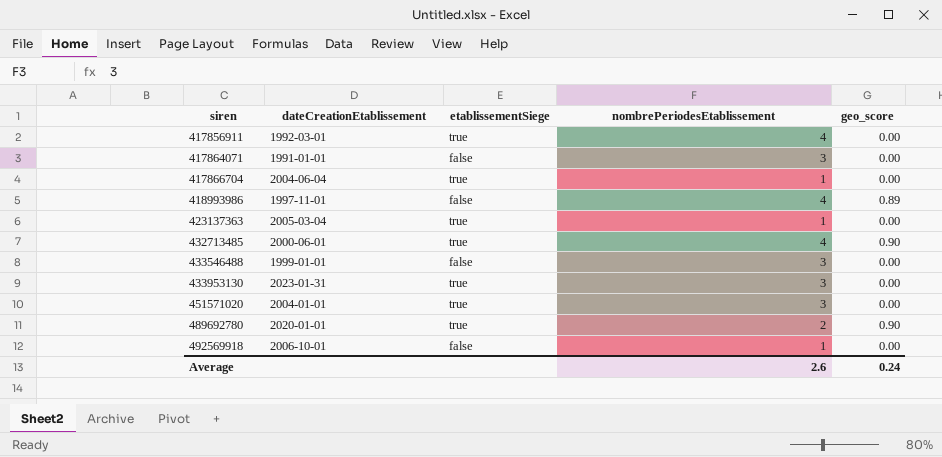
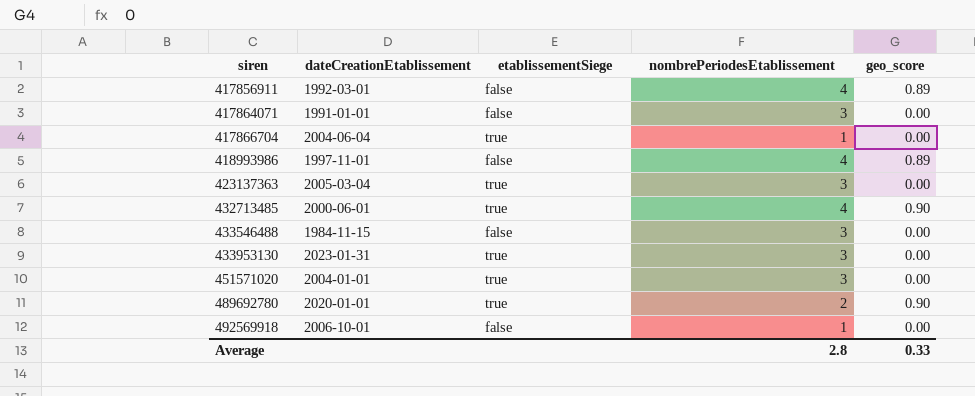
417856911 | etablissementSiege: true -> false
417856911 | geo_score: 0.00 -> 0.89
423137363 | nombrePeriodesEtablissement: 1 -> 3
433546488 | dateCreationEtablissement: 1999-01-01 -> 1984-11-15
Average | nombrePeriodesEtablissement: 2.6 -> 2.8
Average | geo_score: 0.24 -> 0.33

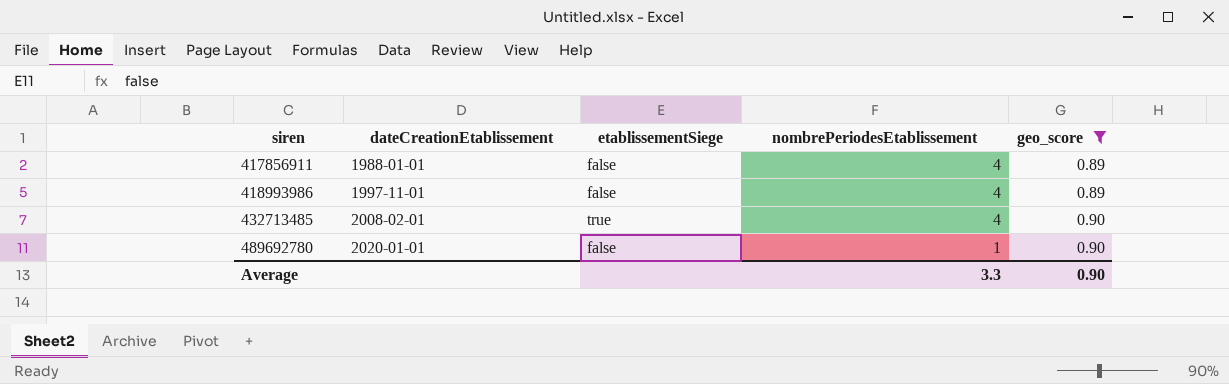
filter: none -> geo_score != 0.00
417856911 | dateCreationEtablissement: 1992-03-01 -> 1988-01-01
432713485 | dateCreationEtablissement: 2000-06-01 -> 2008-02-01
489692780 | etablissementSiege: true -> false
489692780 | nombrePeriodesEtablissement: 2 -> 1
Average | nombrePeriodesEtablissement: 2.8 -> 3.3
Average | geo_score: 0.33 -> 0.90

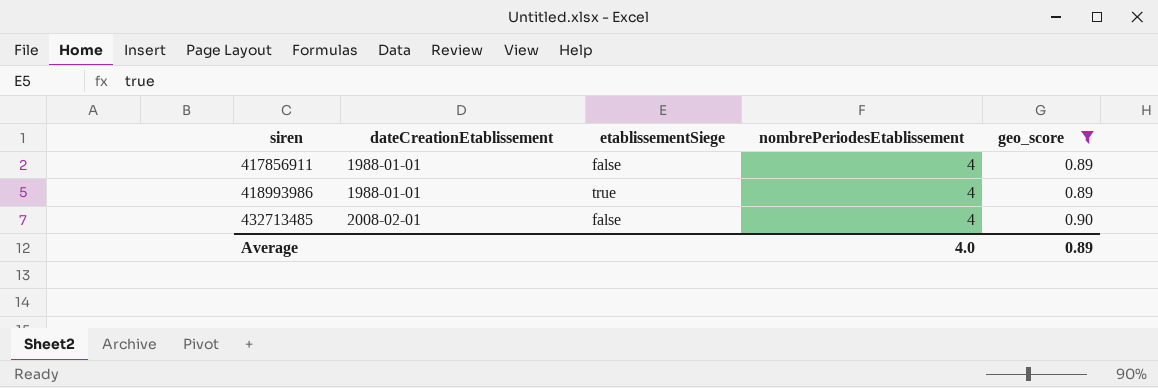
row 489692780: 2020-01-01 | false | 1 | 0.90 -> none
418993986 | dateCreationEtablissement: 1997-11-01 -> 1988-01-01
418993986 | etablissementSiege: false -> true
432713485 | etablissementSiege: true -> false
Average | nombrePeriodesEtablissement: 3.3 -> 4.0
Average | geo_score: 0.90 -> 0.89

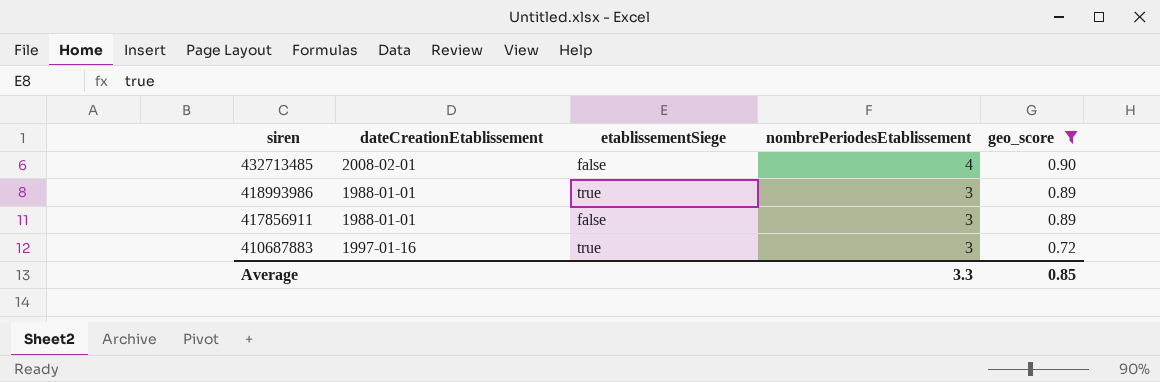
row order: siren ascending -> siren descending
418993986 | nombrePeriodesEtablissement: 4 -> 3
417856911 | nombrePeriodesEtablissement: 4 -> 3
row 410687883: none -> 1997-01-16 | true | 3 | 0.72
Average | nombrePeriodesEtablissement: 4.0 -> 3.3
Average | geo_score: 0.89 -> 0.85

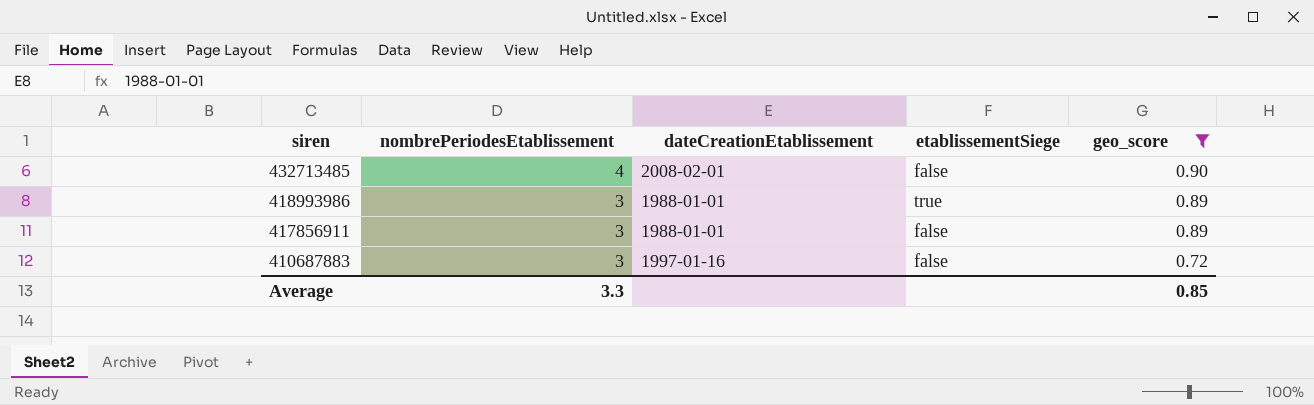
column nombrePeriodesEtablissement | position: 4 -> 2
410687883 | etablissementSiege: true -> false

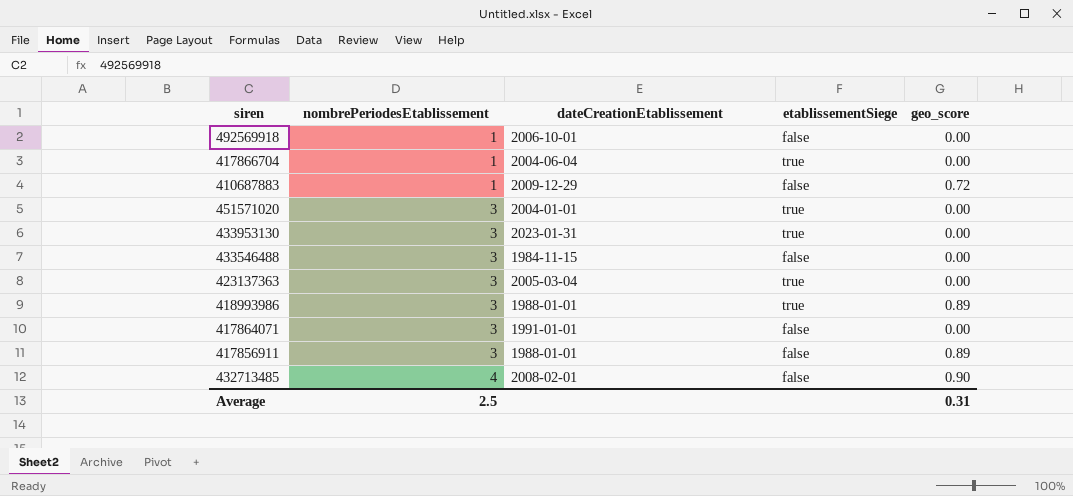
filter: geo_score != 0.00 -> none
row order: siren descending -> nombrePeriodesEtablissement ascending
410687883 | nombrePeriodesEtablissement: 3 -> 1
410687883 | dateCreationEtablissement: 1997-01-16 -> 2009-12-29
Average | nombrePeriodesEtablissement: 3.3 -> 2.5
Average | geo_score: 0.85 -> 0.31

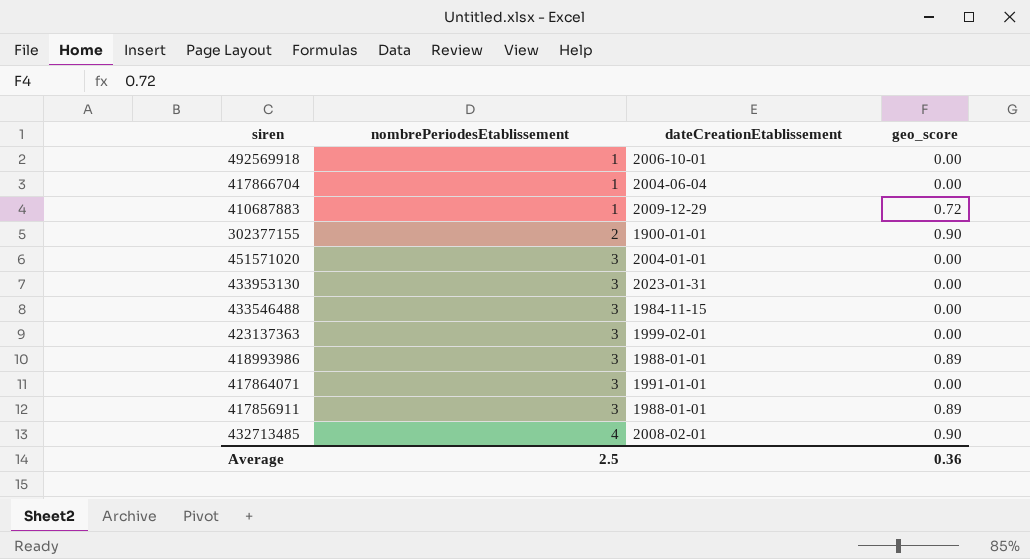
column etablissementSiege | position: 4 -> none
row 302377155: none -> 2 | 1900-01-01 | 0.90
423137363 | dateCreationEtablissement: 2005-03-04 -> 1999-02-01
Average | geo_score: 0.31 -> 0.36

